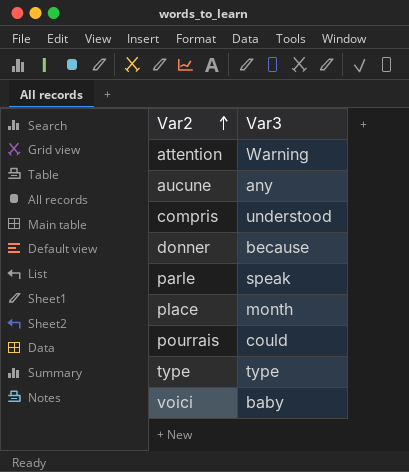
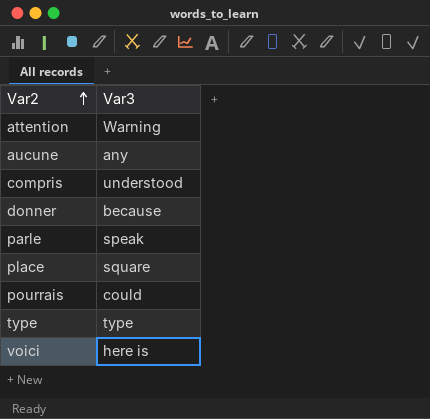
place | Var3: month -> square
voici | Var3: baby -> here is

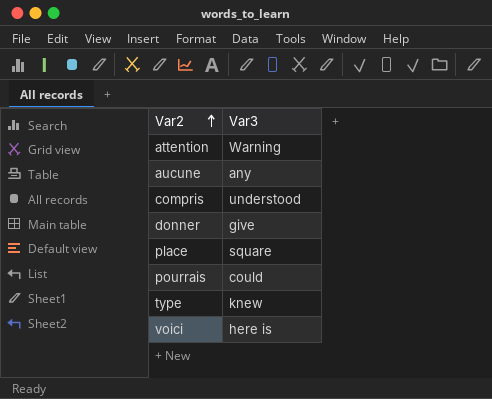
row parle: speak -> none
donner | Var3: because -> give
type | Var3: type -> knew

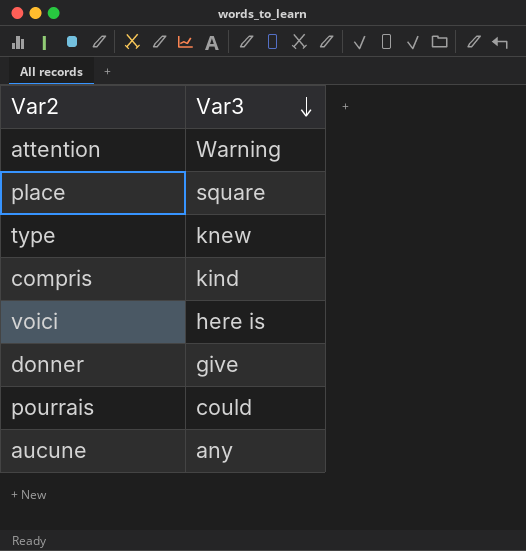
row order: Var2 ascending -> Var3 descending
compris | Var3: understood -> kind

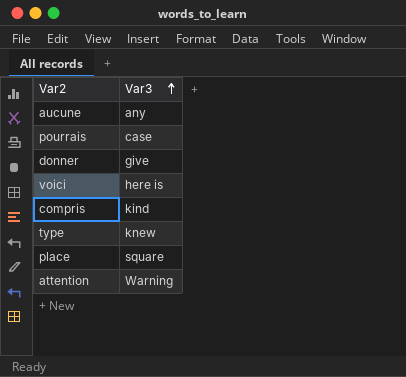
row order: Var3 descending -> Var3 ascending
pourrais | Var3: could -> case

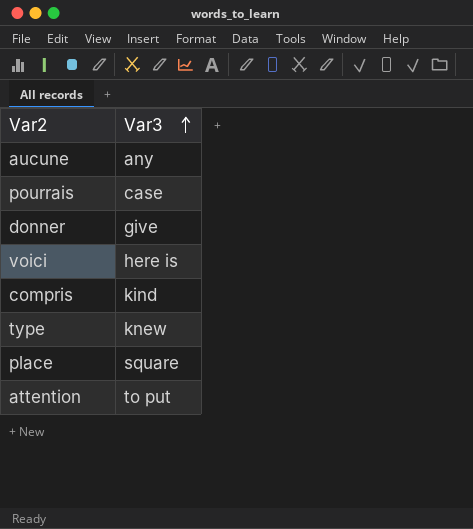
attention | Var3: Warning -> to put

